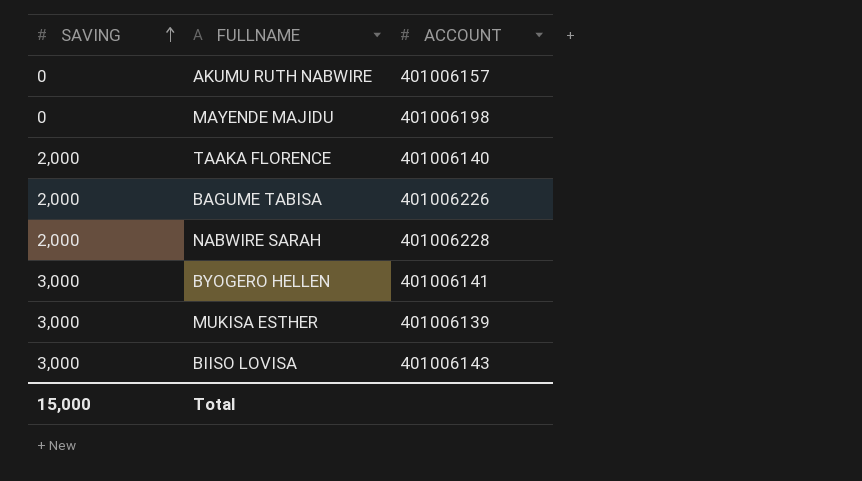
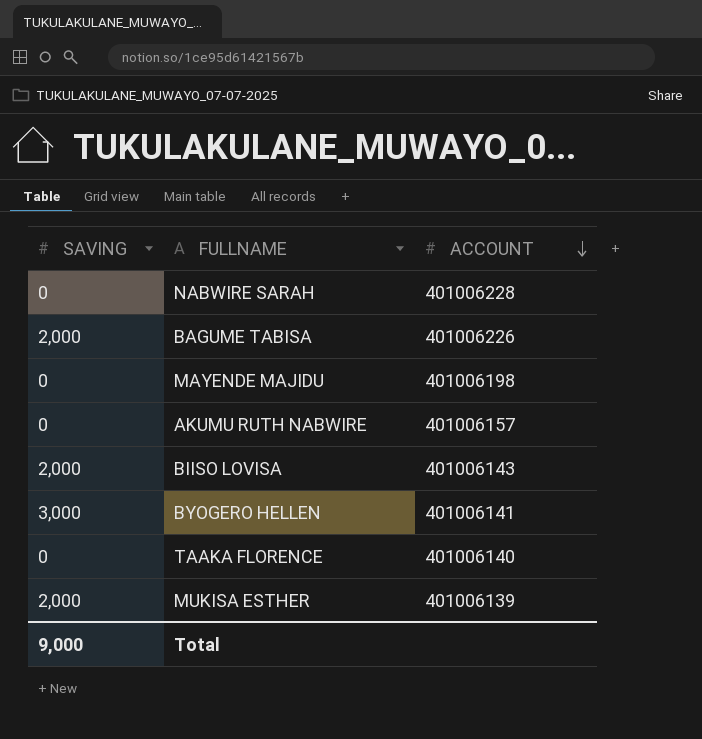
row order: SAVING ascending -> ACCOUNT descending
NABWIRE SARAH | SAVING: 2,000 -> 0
BIISO LOVISA | SAVING: 3,000 -> 2,000
TAAKA FLORENCE | SAVING: 2,000 -> 0
MUKISA ESTHER | SAVING: 3,000 -> 2,000
Total | SAVING: 15,000 -> 9,000

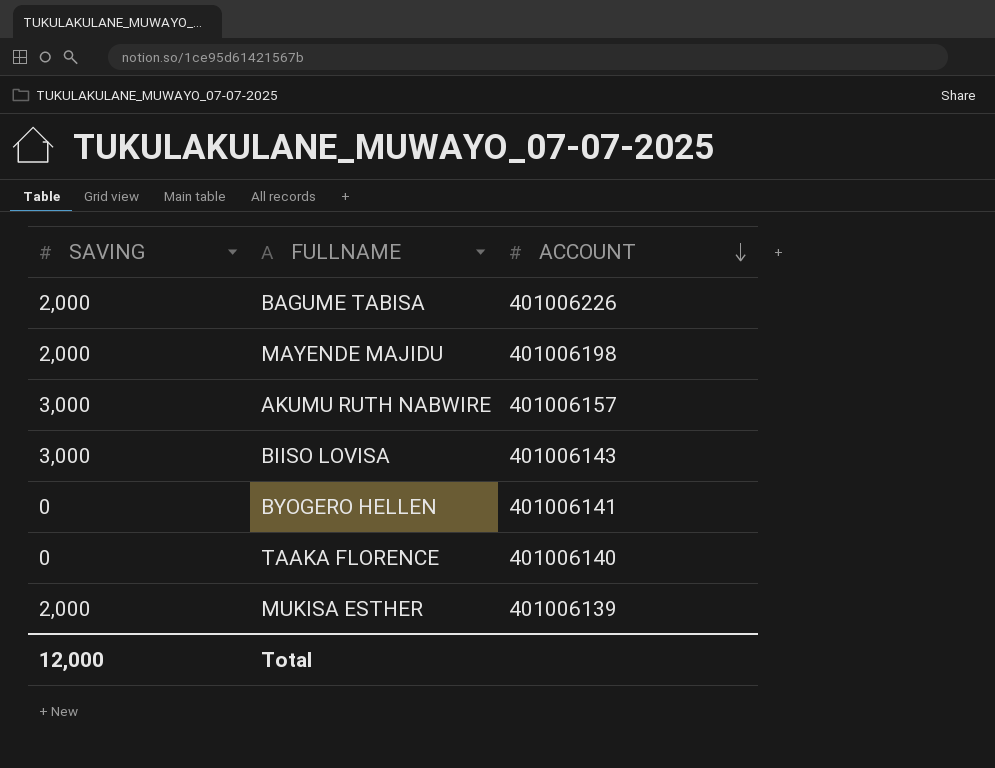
row NABWIRE SARAH: 0 | 401006228 -> none
MAYENDE MAJIDU | SAVING: 0 -> 2,000
AKUMU RUTH NABWIRE | SAVING: 0 -> 3,000
BIISO LOVISA | SAVING: 2,000 -> 3,000
BYOGERO HELLEN | SAVING: 3,000 -> 0
Total | SAVING: 9,000 -> 12,000

